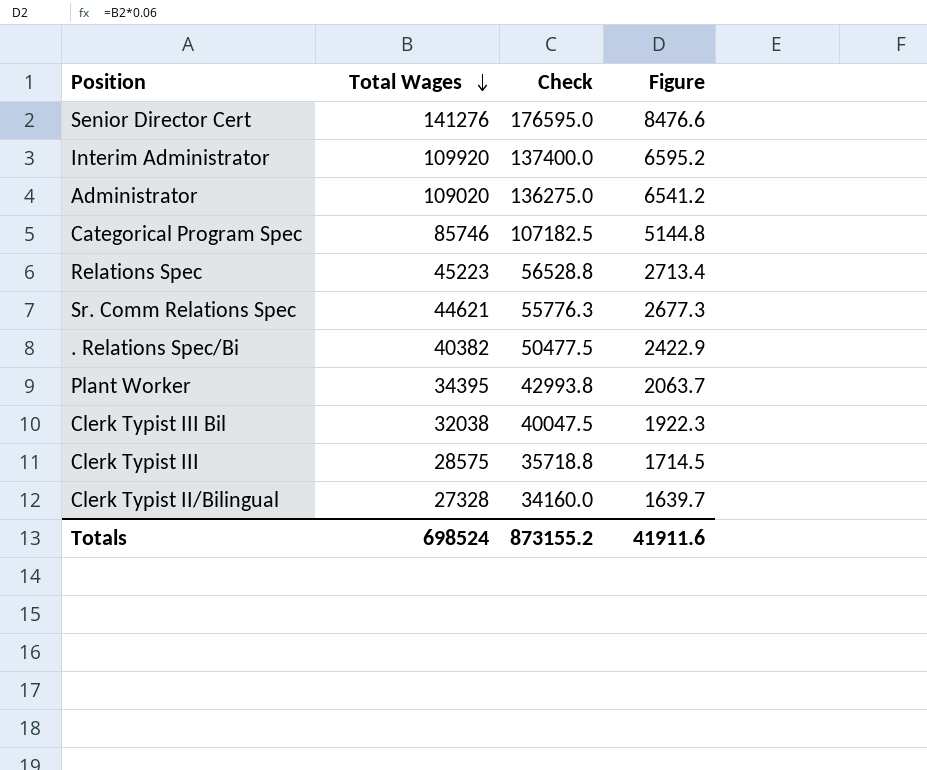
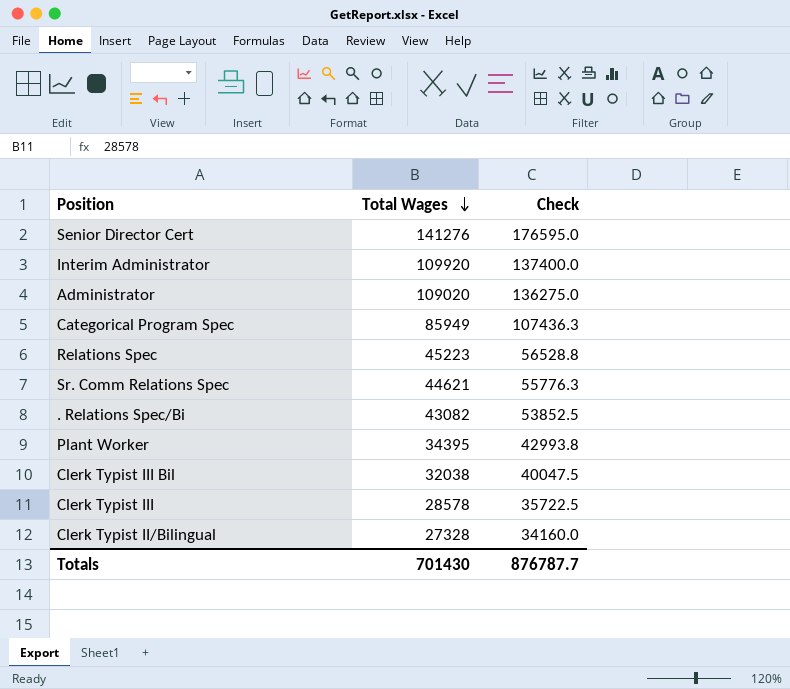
column Figure | formula: [Total Wages] * 0.06 -> none
Categorical Program Spec | Total Wages: 85746 -> 85949
Categorical Program Spec | Check: 107182.5 -> 107436.3
. Relations Spec/Bi | Total Wages: 40382 -> 43082
. Relations Spec/Bi | Check: 50477.5 -> 53852.5
Clerk Typist III | Total Wages: 28575 -> 28578
Clerk Typist III | Check: 35718.8 -> 35722.5
Totals | Total Wages: 698524 -> 701430
Totals | Check: 873155.2 -> 876787.7

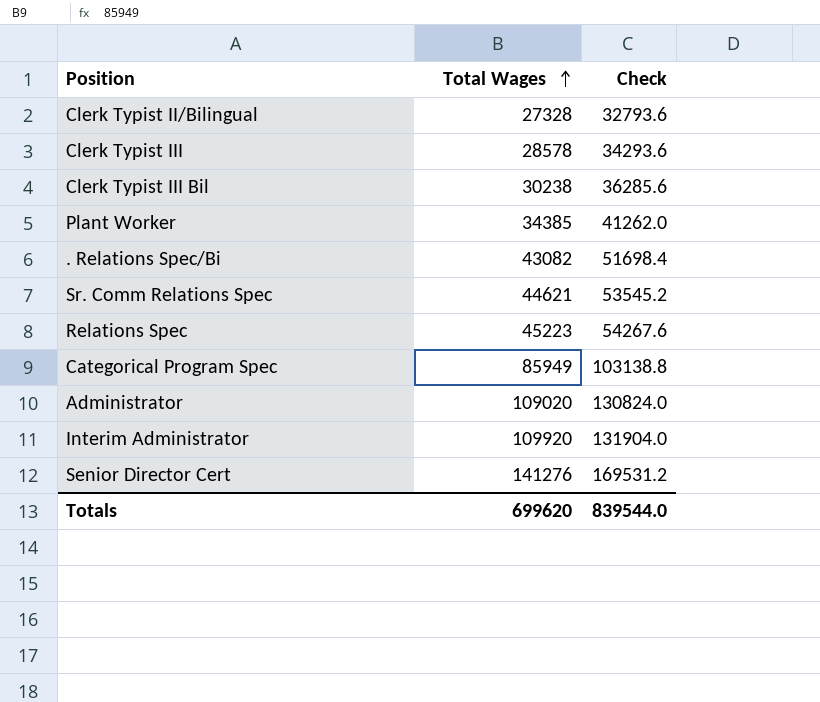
row order: Total Wages descending -> Total Wages ascending
column Check | formula: [Total Wages] * 1.25 -> [Total Wages] * 1.2
Clerk Typist III Bil | Total Wages: 32038 -> 30238
Plant Worker | Total Wages: 34395 -> 34385
Totals | Total Wages: 701430 -> 699620
Totals | Check: 876787.7 -> 839544.0

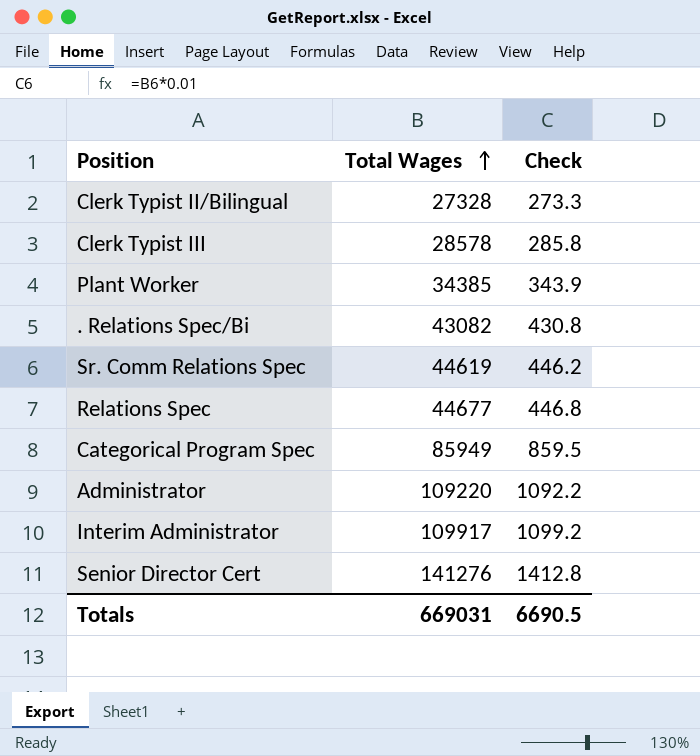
column Check | formula: [Total Wages] * 1.2 -> [Total Wages] * 0.01
row Clerk Typist III Bil: 30238 | 36285.6 -> none
Sr. Comm Relations Spec | Total Wages: 44621 -> 44619
Relations Spec | Total Wages: 45223 -> 44677
Administrator | Total Wages: 109020 -> 109220
Interim Administrator | Total Wages: 109920 -> 109917
Totals | Total Wages: 699620 -> 669031
Totals | Check: 839544.0 -> 6690.5

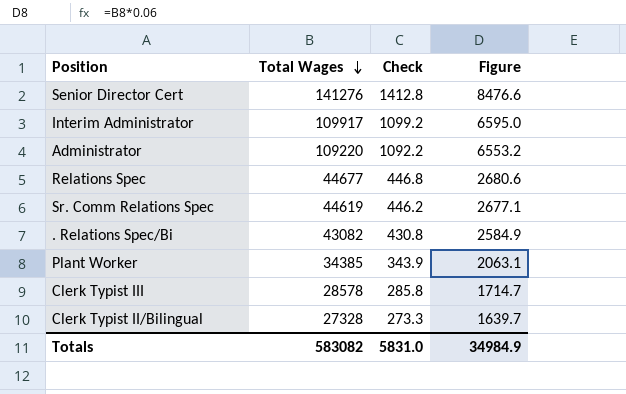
row order: Total Wages ascending -> Total Wages descending
column Figure | formula: none -> [Total Wages] * 0.06
row Categorical Program Spec: 85949 | 859.5 -> none
Totals | Total Wages: 669031 -> 583082
Totals | Check: 6690.5 -> 5831.0

